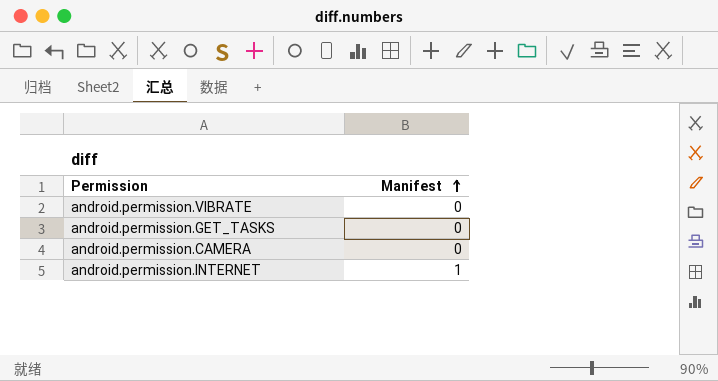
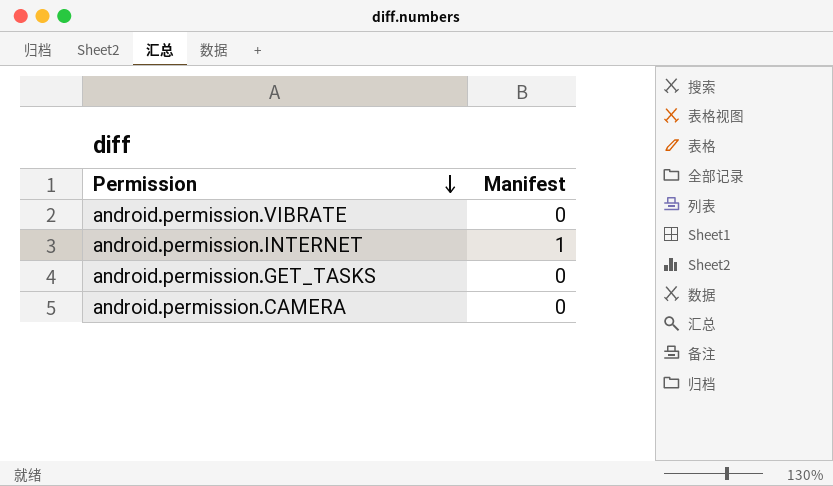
row order: Manifest ascending -> Permission descending

